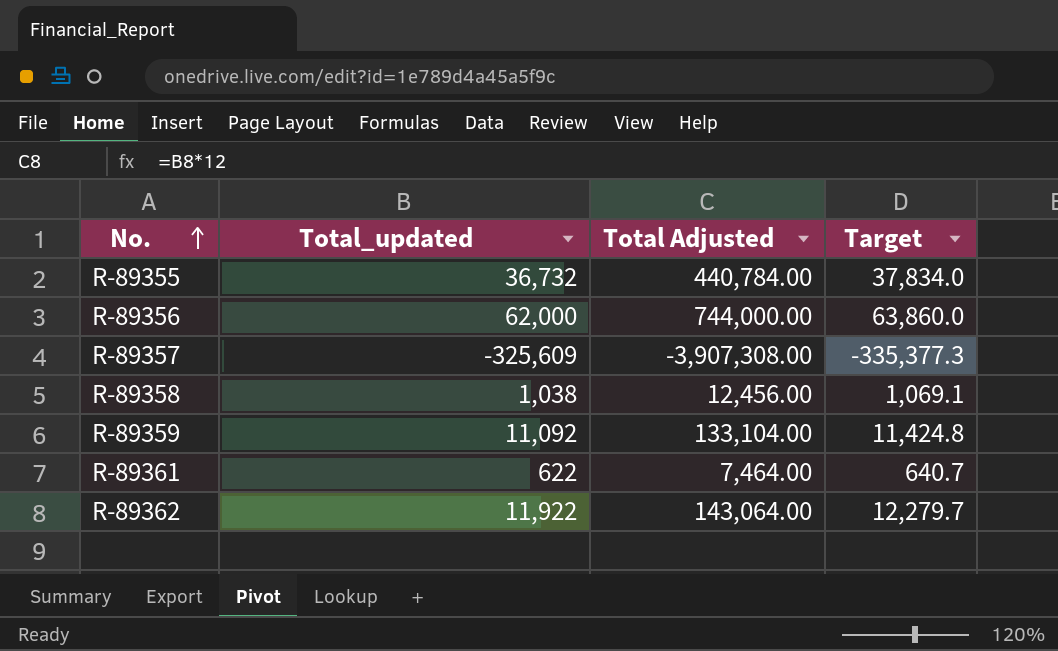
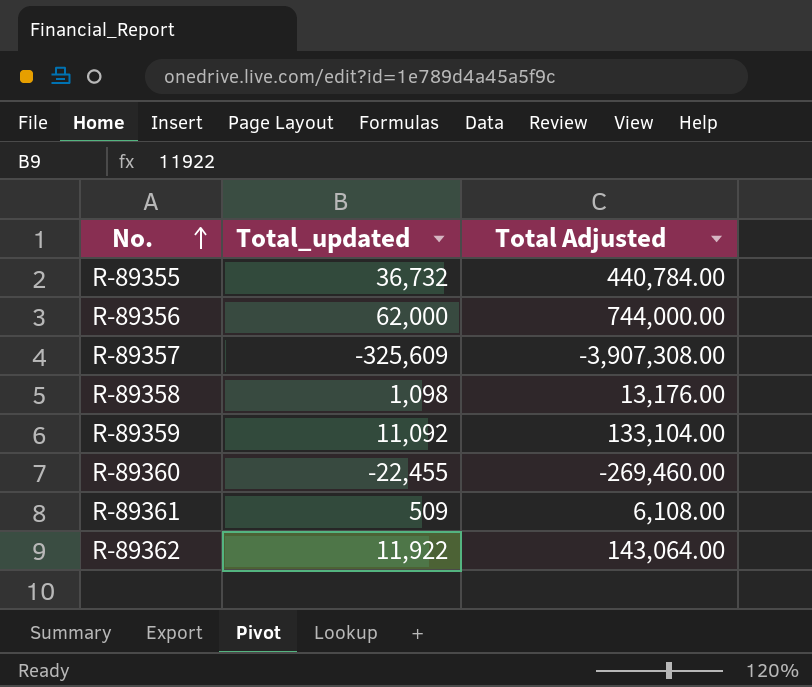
column Target | formula: [Total_updated] * 1.03 -> none
R-89358 | Total_updated: 1,038 -> 1,098
R-89358 | Total Adjusted: 12,456.00 -> 13,176.00
row R-89360: none -> -22,455 | -269,460.00
R-89361 | Total_updated: 622 -> 509
R-89361 | Total Adjusted: 7,464.00 -> 6,108.00

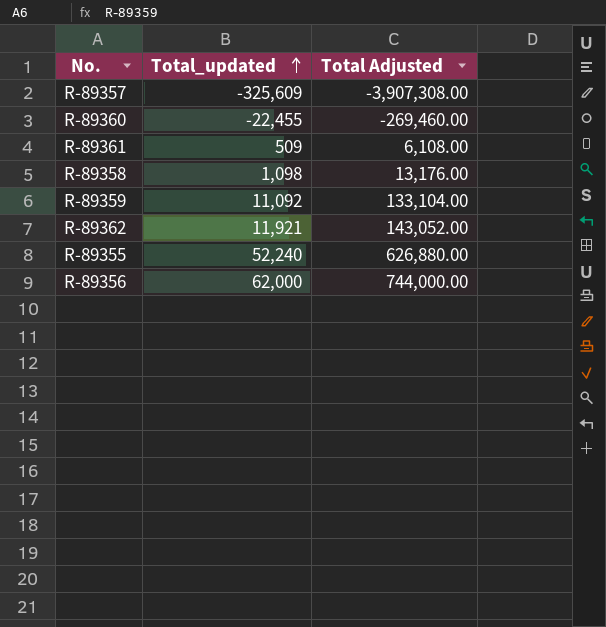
row order: No. ascending -> Total_updated ascending
R-89362 | Total_updated: 11,922 -> 11,921
R-89362 | Total Adjusted: 143,064.00 -> 143,052.00
R-89355 | Total_updated: 36,732 -> 52,240
R-89355 | Total Adjusted: 440,784.00 -> 626,880.00

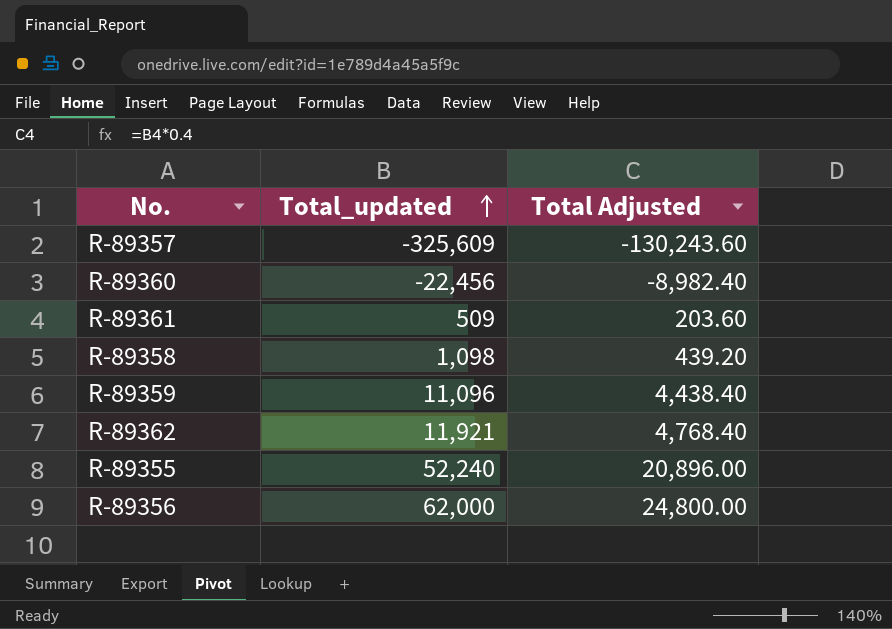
column Total Adjusted | formula: [Total_updated] * 12 -> [Total_updated] * 0.4
R-89360 | Total_updated: -22,455 -> -22,456
R-89359 | Total_updated: 11,092 -> 11,096

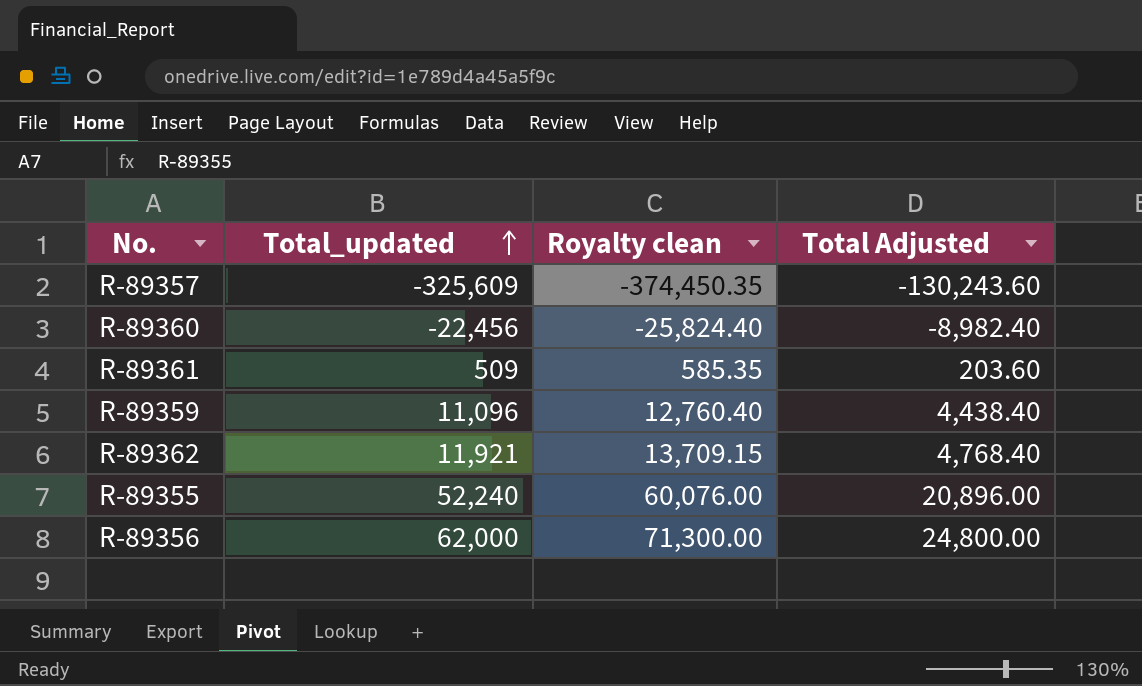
column Royalty clean | formula: none -> [Total_updated] * 1.15
row R-89358: 1,098 | 439.20 -> none

